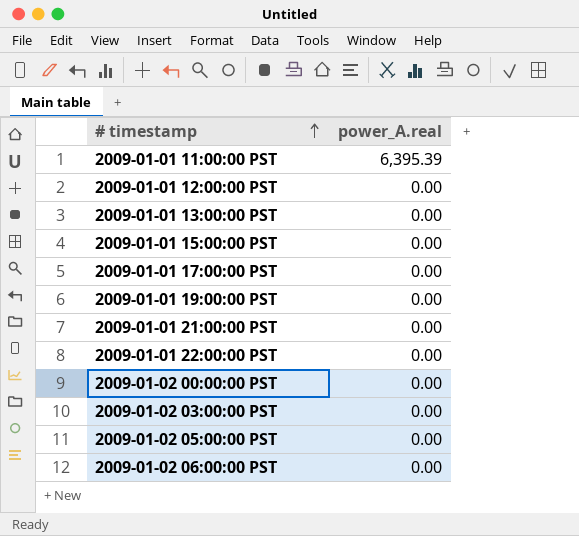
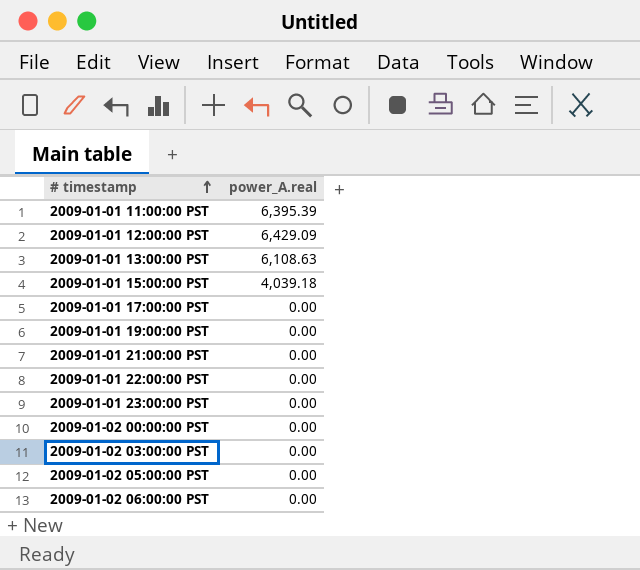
2009-01-01 12:00:00 PST | power_A.real: 0.00 -> 6,429.09
2009-01-01 13:00:00 PST | power_A.real: 0.00 -> 6,108.63
2009-01-01 15:00:00 PST | power_A.real: 0.00 -> 4,039.18
row 2009-01-01 23:00:00 PST: none -> 0.00

